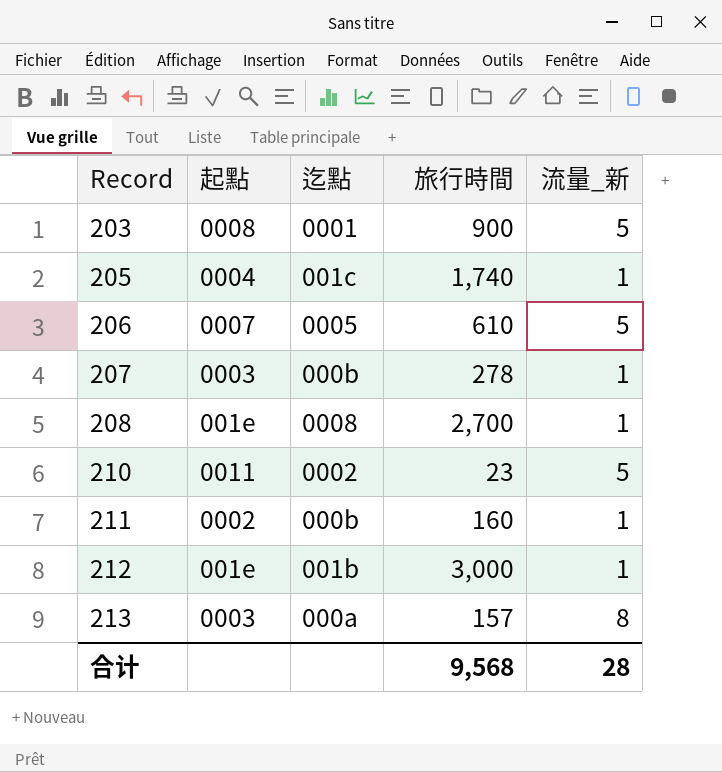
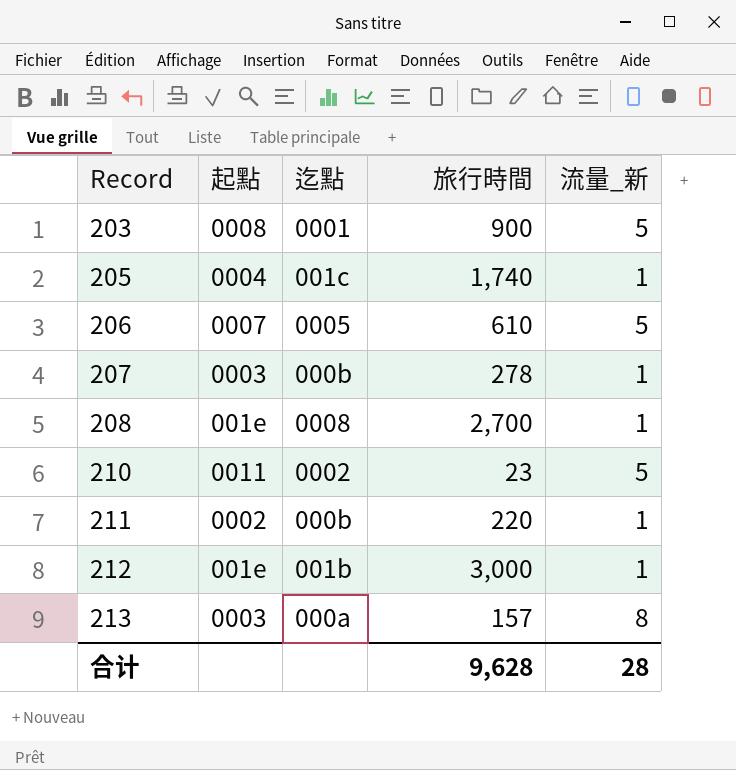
211 | 旅行時間: 160 -> 220
合计 | 旅行時間: 9,568 -> 9,628

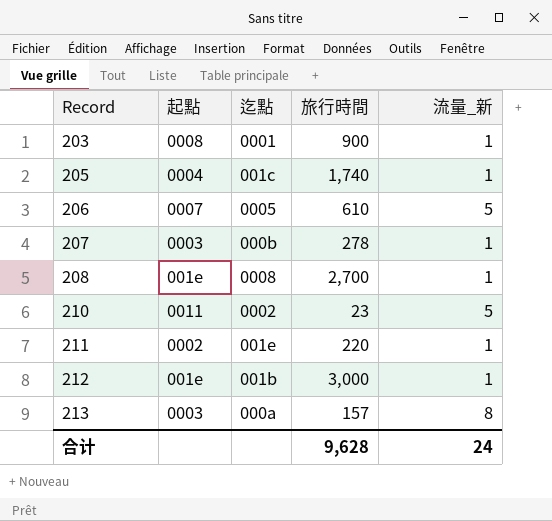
203 | 流量_新: 5 -> 1
211 | 迄點: 000b -> 001e
合计 | 流量_新: 28 -> 24

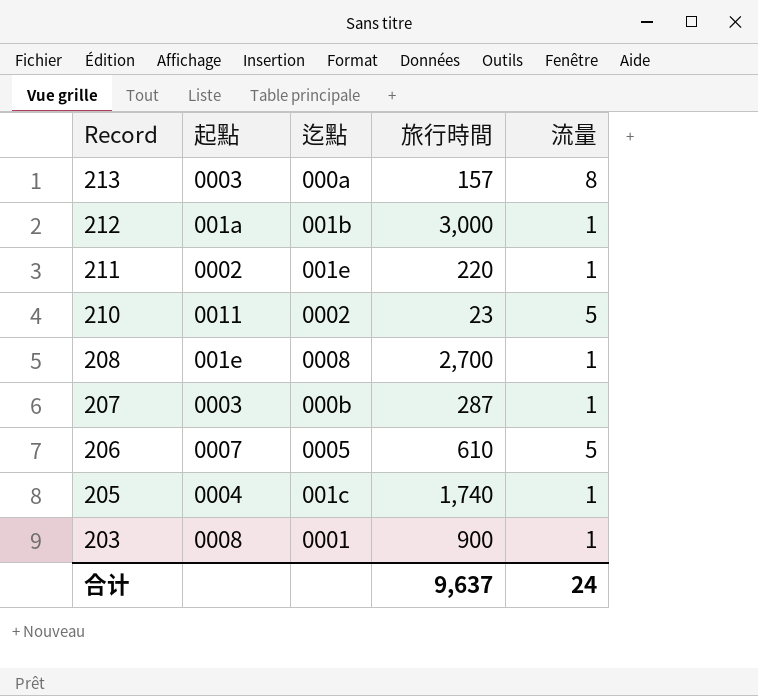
row order: Record ascending -> Record descending
column name: 流量_新 -> 流量
212 | 起點: 001e -> 001a
207 | 旅行時間: 278 -> 287
合计 | 旅行時間: 9,628 -> 9,637

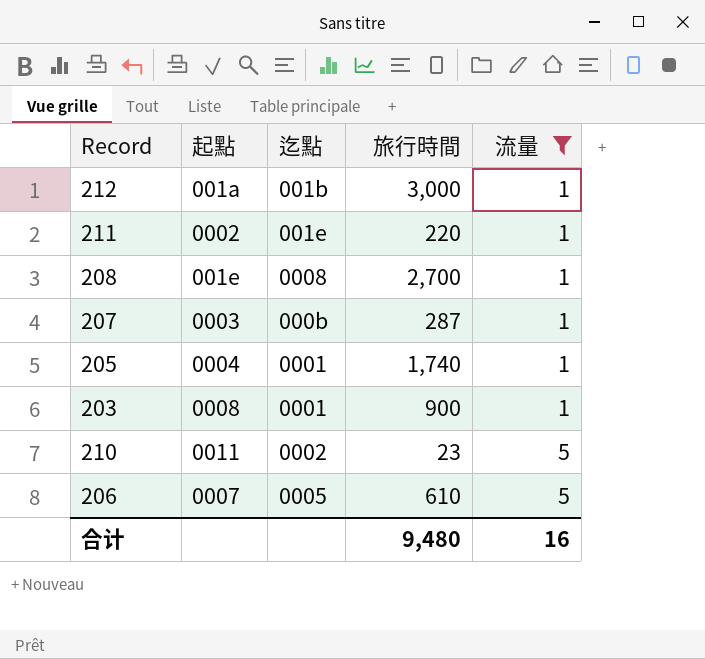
filter: none -> 流量 != 8
row order: Record descending -> 流量 ascending
205 | 迄點: 001c -> 0001
合计 | 旅行時間: 9,637 -> 9,480
合计 | 流量: 24 -> 16

